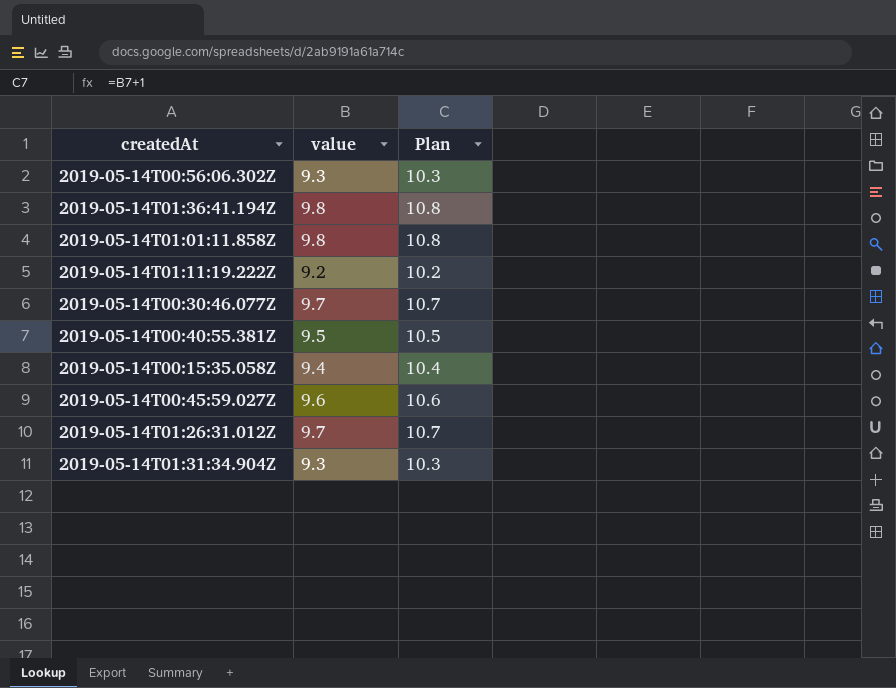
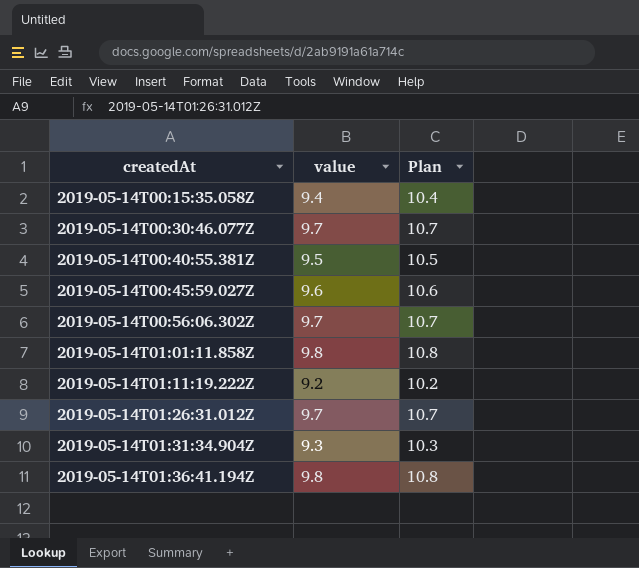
row order: none -> createdAt ascending
2019-05-14T00:56:06.302Z | value: 9.3 -> 9.7
2019-05-14T00:56:06.302Z | Plan: 10.3 -> 10.7

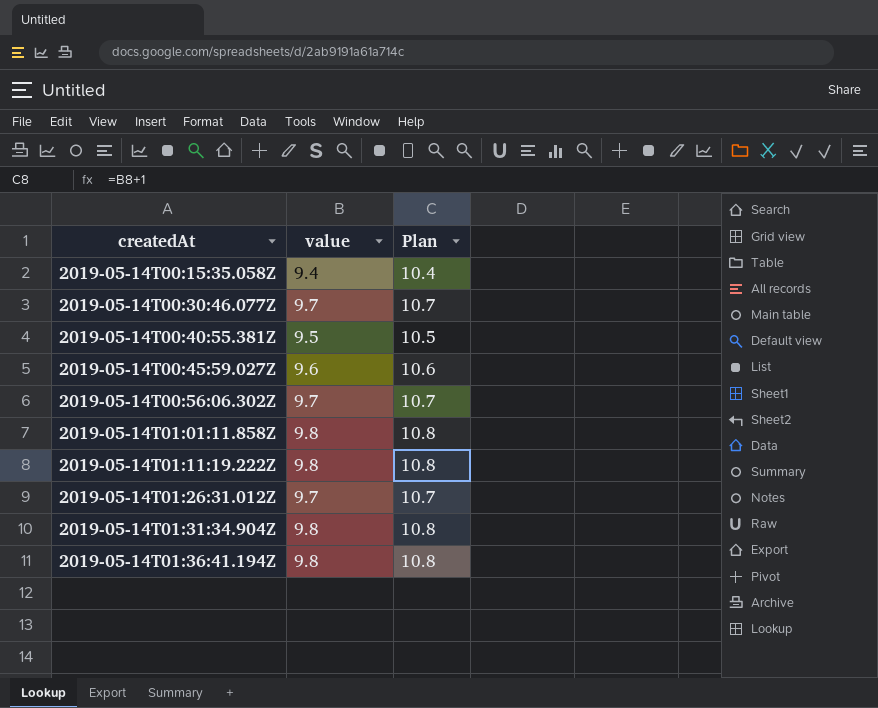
2019-05-14T01:11:19.222Z | value: 9.2 -> 9.8
2019-05-14T01:11:19.222Z | Plan: 10.2 -> 10.8
2019-05-14T01:31:34.904Z | value: 9.3 -> 9.8
2019-05-14T01:31:34.904Z | Plan: 10.3 -> 10.8

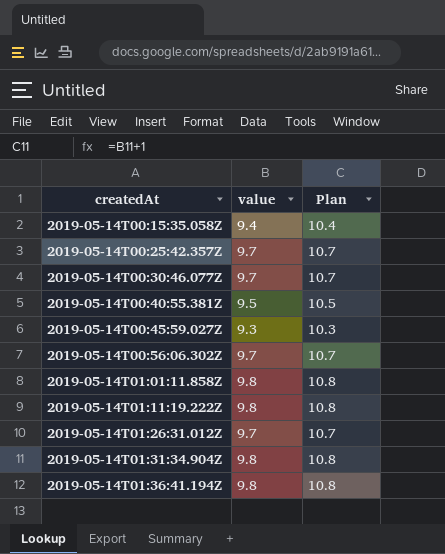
row 2019-05-14T00:25:42.357Z: none -> 9.7 | 10.7
2019-05-14T00:45:59.027Z | value: 9.6 -> 9.3
2019-05-14T00:45:59.027Z | Plan: 10.6 -> 10.3

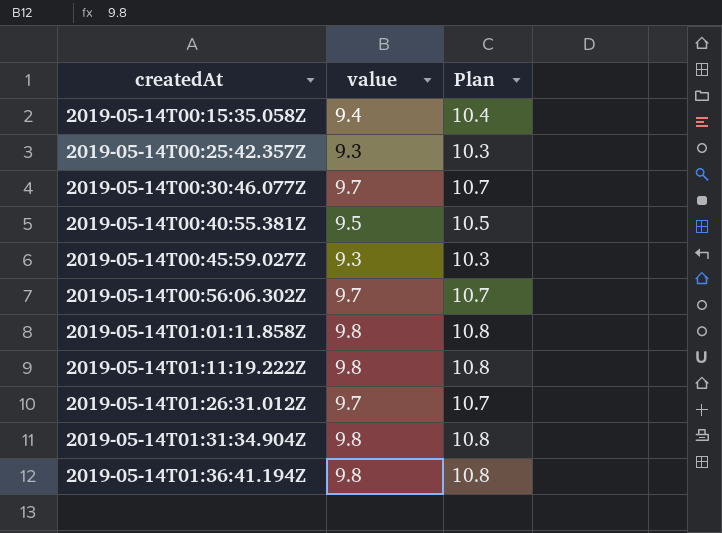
2019-05-14T00:25:42.357Z | value: 9.7 -> 9.3
2019-05-14T00:25:42.357Z | Plan: 10.7 -> 10.3

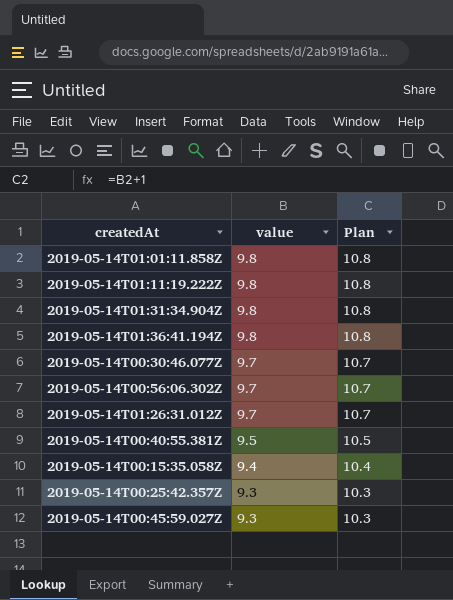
row order: createdAt ascending -> value descending

